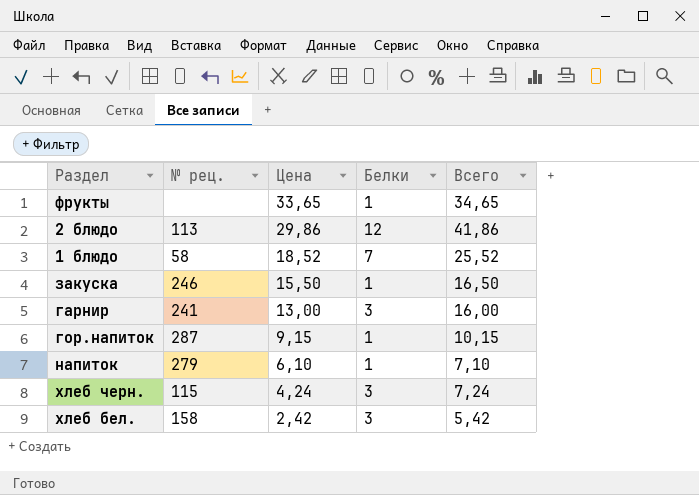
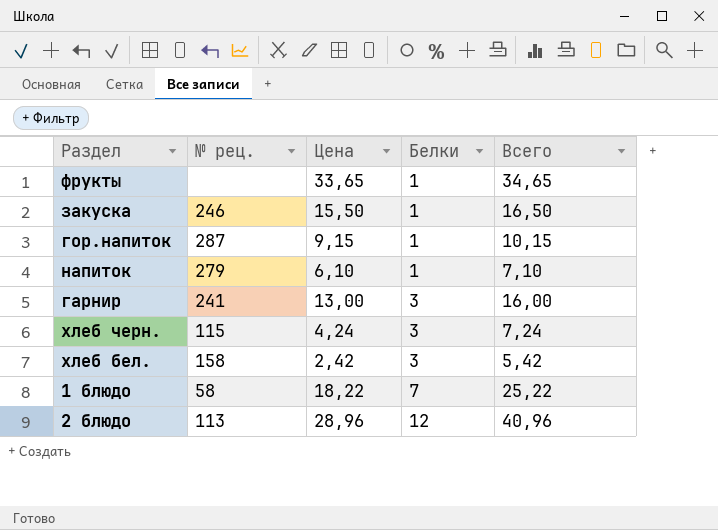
row order: Цена descending -> Белки ascending
1 блюдо | Цена: 18,52 -> 18,22
1 блюдо | Всего: 25,52 -> 25,22
2 блюдо | Цена: 29,86 -> 28,96
2 блюдо | Всего: 41,86 -> 40,96

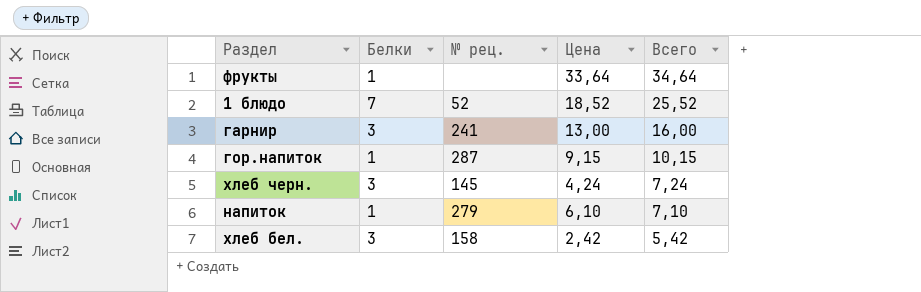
row order: Белки ascending -> Всего descending
column Белки | position: 4 -> 2
row закуска: 246 | 15,50 | 1 | 16,50 -> none
row 2 блюдо: 113 | 28,96 | 12 | 40,96 -> none
фрукты | Цена: 33,65 -> 33,64
фрукты | Всего: 34,65 -> 34,64
1 блюдо | № рец.: 58 -> 52
1 блюдо | Цена: 18,22 -> 18,52
1 блюдо | Всего: 25,22 -> 25,52
хлеб черн. | № рец.: 115 -> 145

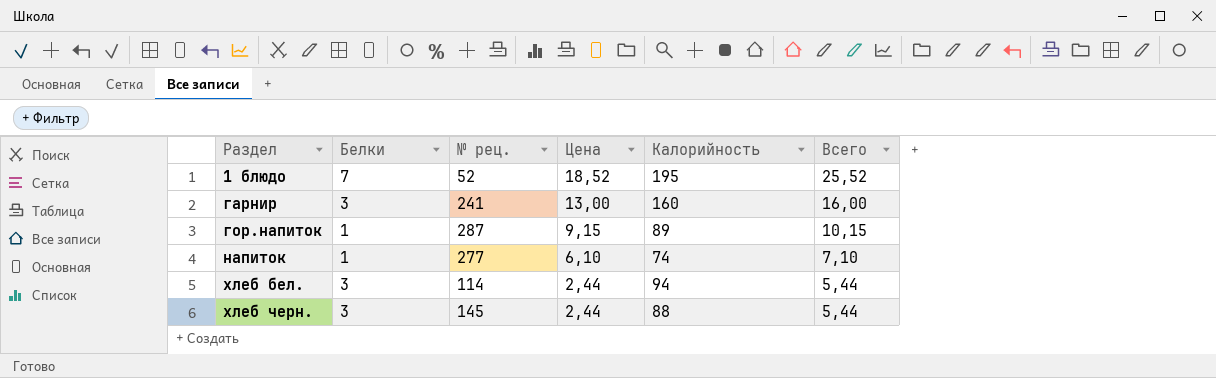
row order: Всего descending -> Раздел ascending
column Калорийность | position: none -> 5
row фрукты: 1 | none | 33,64 | 34,64 -> none
напиток | № рец.: 279 -> 277
хлеб бел. | № рец.: 158 -> 114
хлеб бел. | Цена: 2,42 -> 2,44
хлеб бел. | Всего: 5,42 -> 5,44
хлеб черн. | Цена: 4,24 -> 2,44
хлеб черн. | Всего: 7,24 -> 5,44

